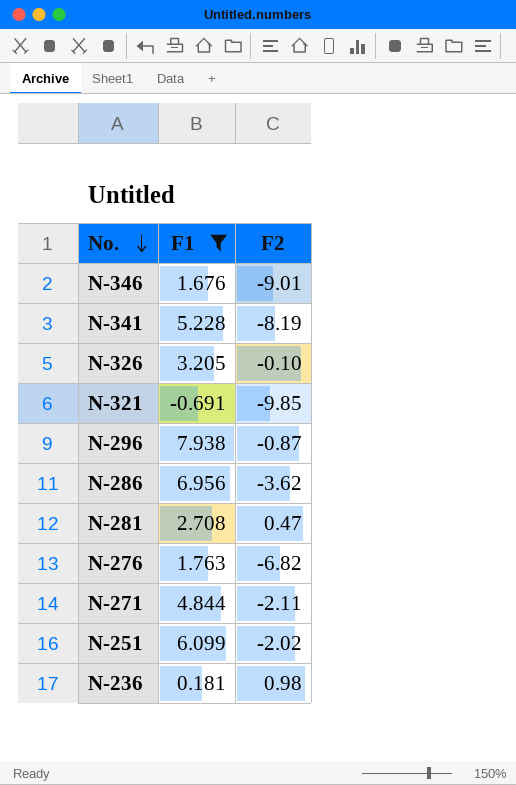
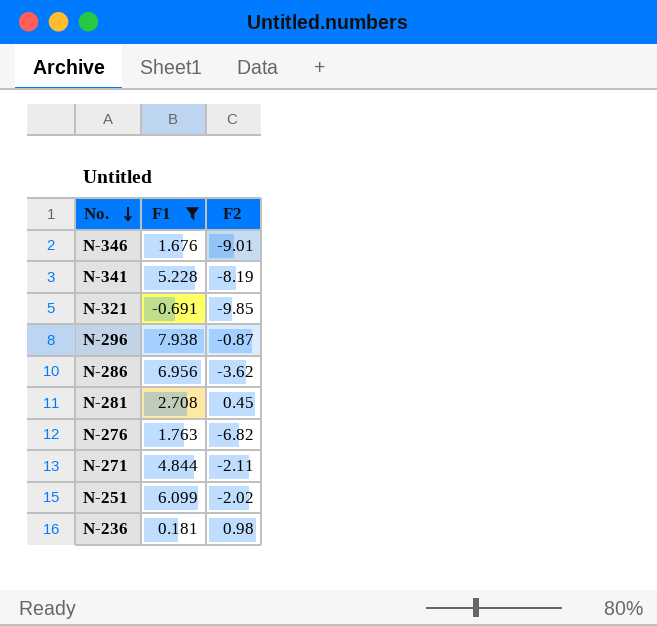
row N-326: 3.205 | -0.10 -> none
N-281 | F2: 0.47 -> 0.45

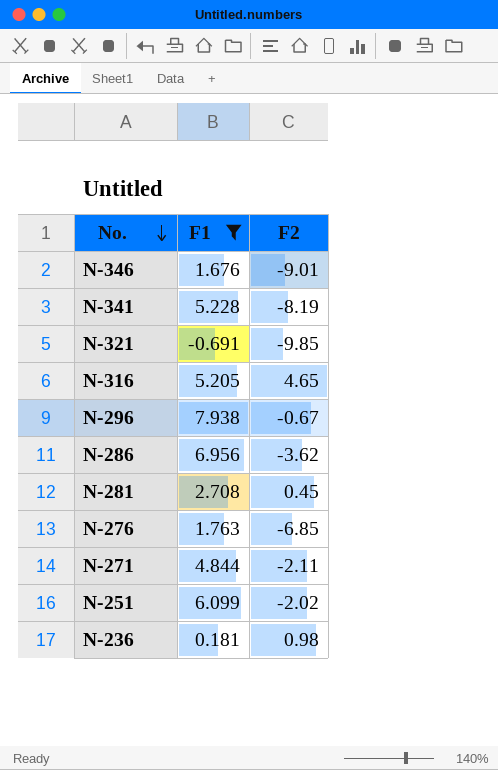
row N-316: none -> 5.205 | 4.65
N-296 | F2: -0.87 -> -0.67
N-276 | F2: -6.82 -> -6.85

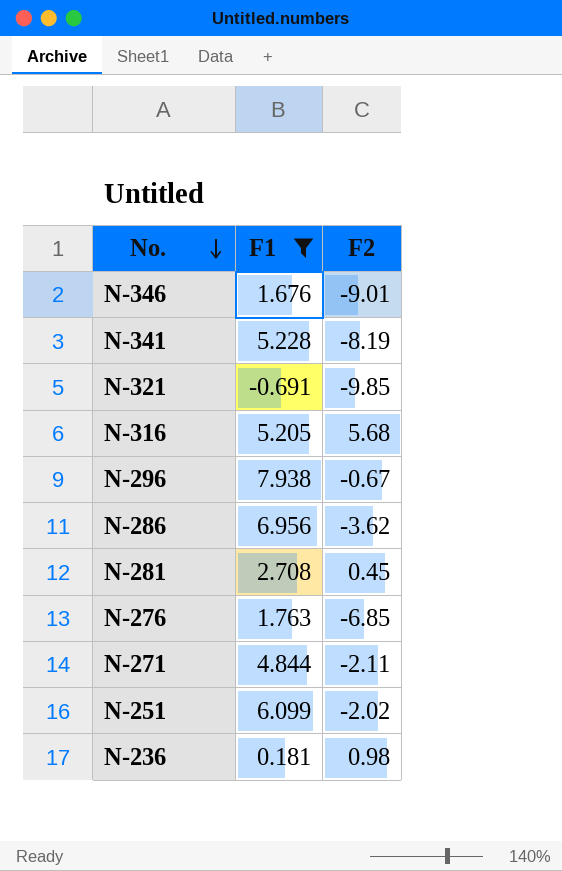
N-316 | F2: 4.65 -> 5.68

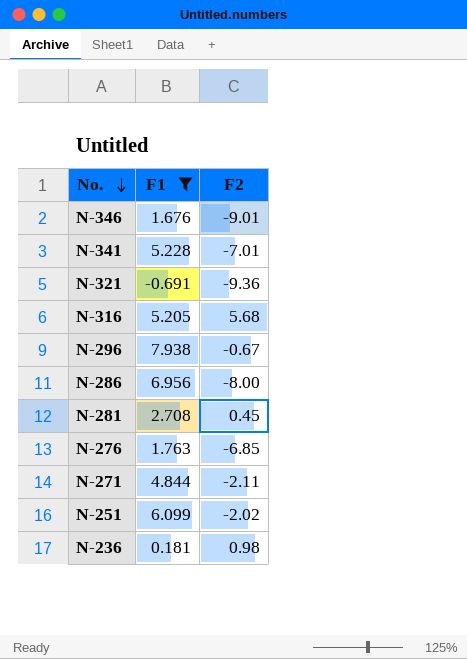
N-341 | F2: -8.19 -> -7.01
N-321 | F2: -9.85 -> -9.36
N-286 | F2: -3.62 -> -8.00

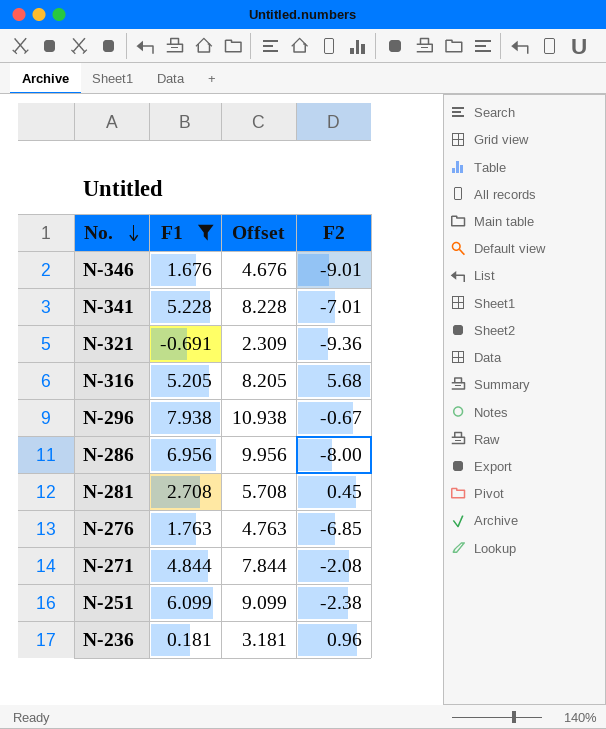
column Offset | formula: none -> [F1] + 3
N-271 | F2: -2.11 -> -2.08
N-251 | F2: -2.02 -> -2.38
N-236 | F2: 0.98 -> 0.96

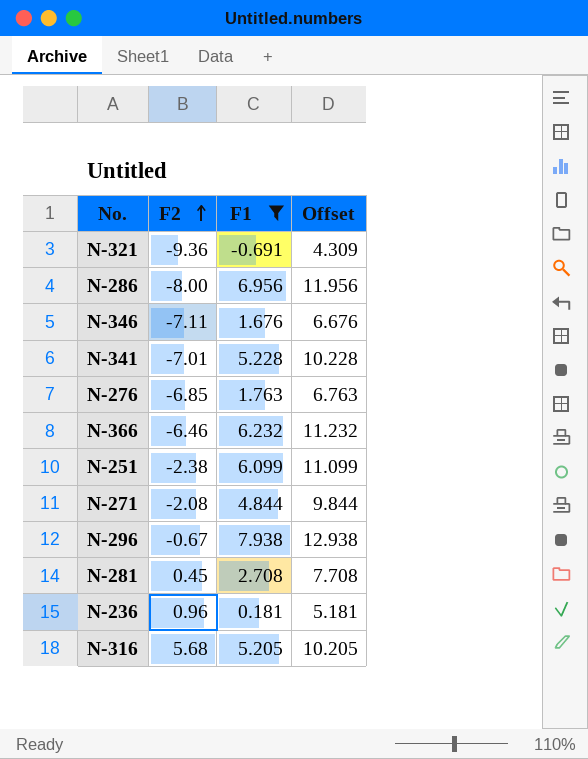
row order: No. descending -> F2 ascending
column F2 | position: 4 -> 2
column Offset | formula: [F1] + 3 -> [F1] + 5
N-346 | F2: -9.01 -> -7.11
row N-366: none -> -6.46 | 6.232 | 11.232

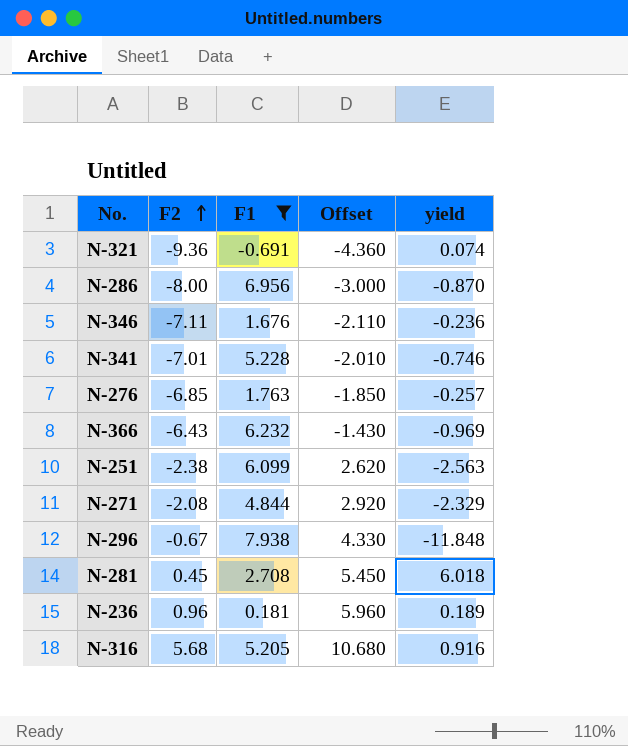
column Offset | formula: [F1] + 5 -> [F2] + 5
column yield | formula: none -> [F1] / [F2]
N-366 | F2: -6.46 -> -6.43

